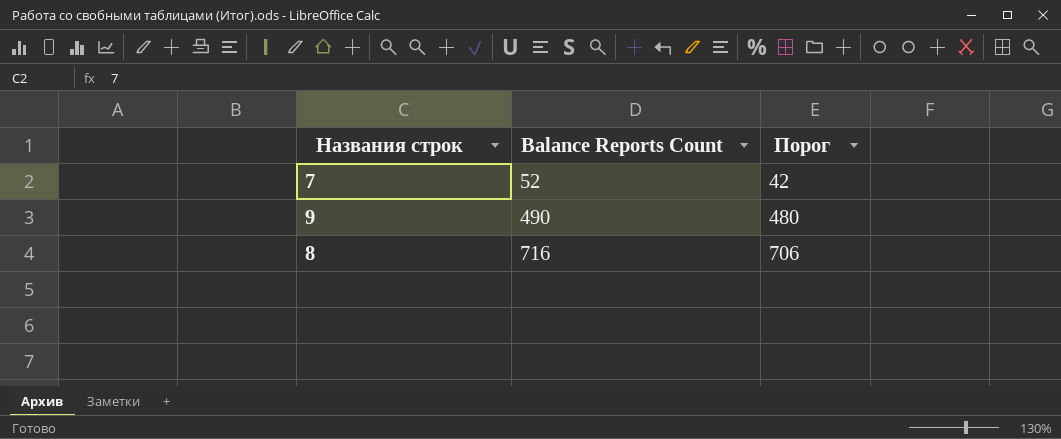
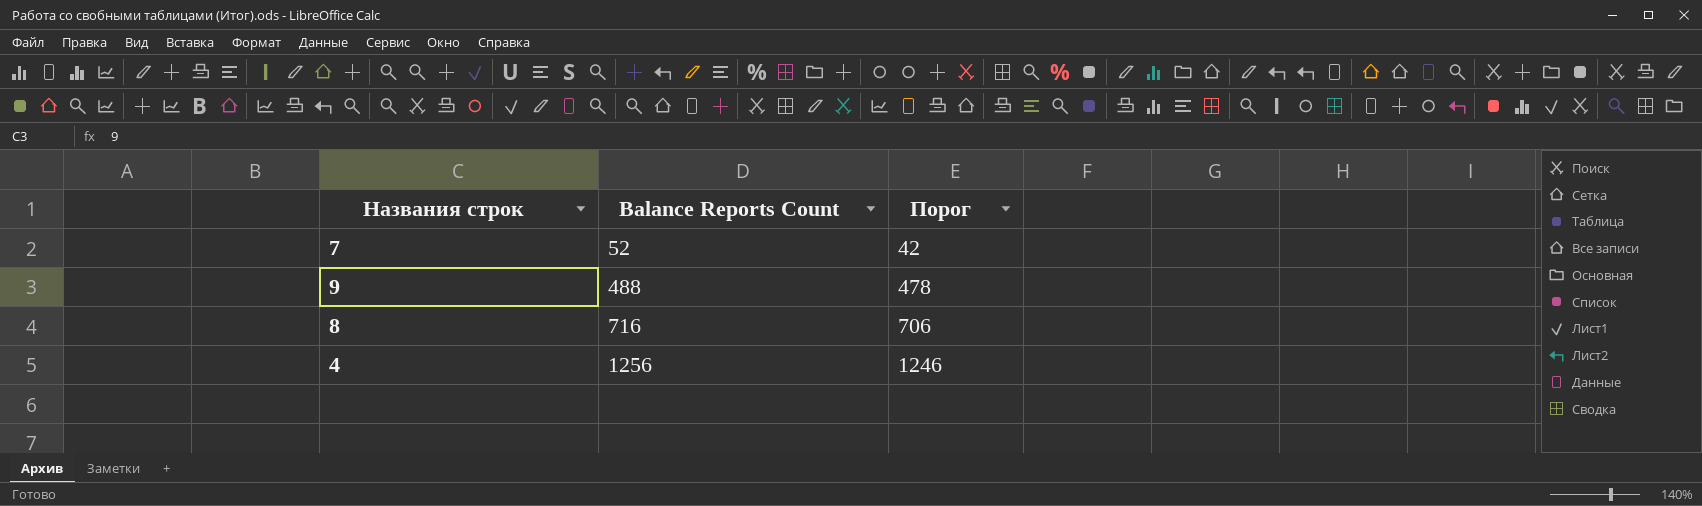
9 | Balance Reports Count: 490 -> 488
9 | Порог: 480 -> 478
row 4: none -> 1256 | 1246

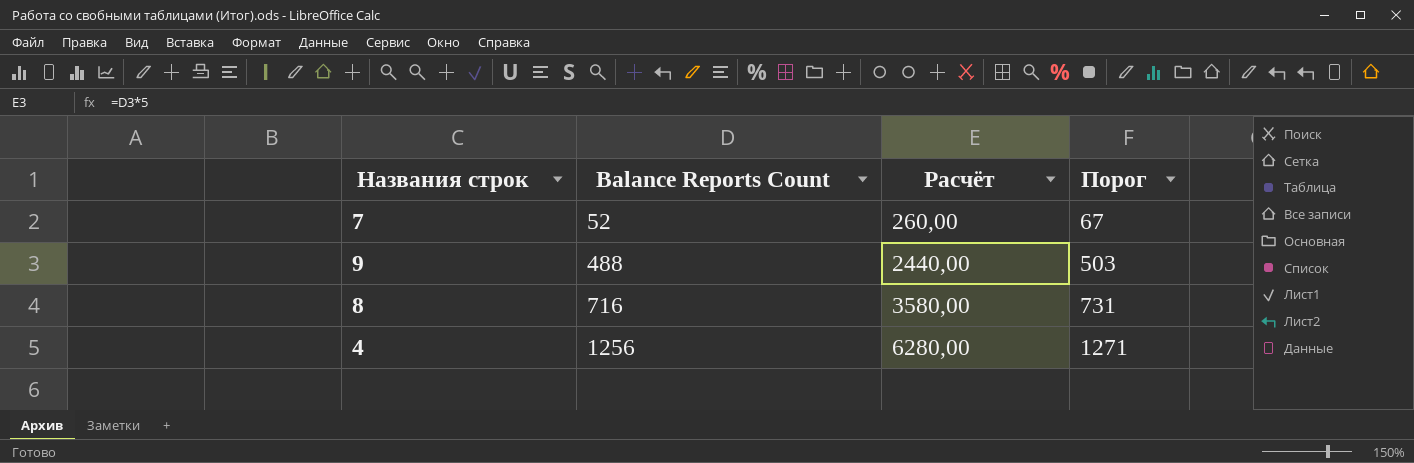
column Расчёт | formula: none -> [Balance Reports Count] * 5
column Порог | formula: [Balance Reports Count] - 10 -> [Balance Reports Count] + 15

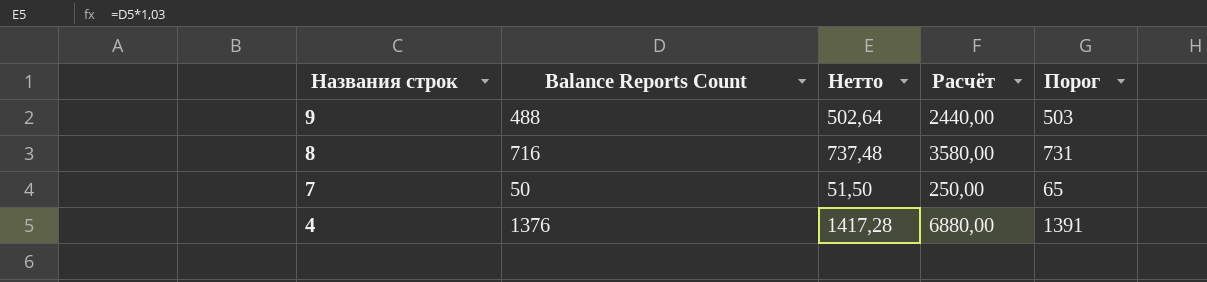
row order: Balance Reports Count ascending -> Названия строк descending
column Нетто | formula: none -> [Balance Reports Count] * 1,03
7 | Balance Reports Count: 52 -> 50
7 | Расчёт: 260,00 -> 250,00
7 | Порог: 67 -> 65
4 | Balance Reports Count: 1256 -> 1376
4 | Расчёт: 6280,00 -> 6880,00
4 | Порог: 1271 -> 1391

